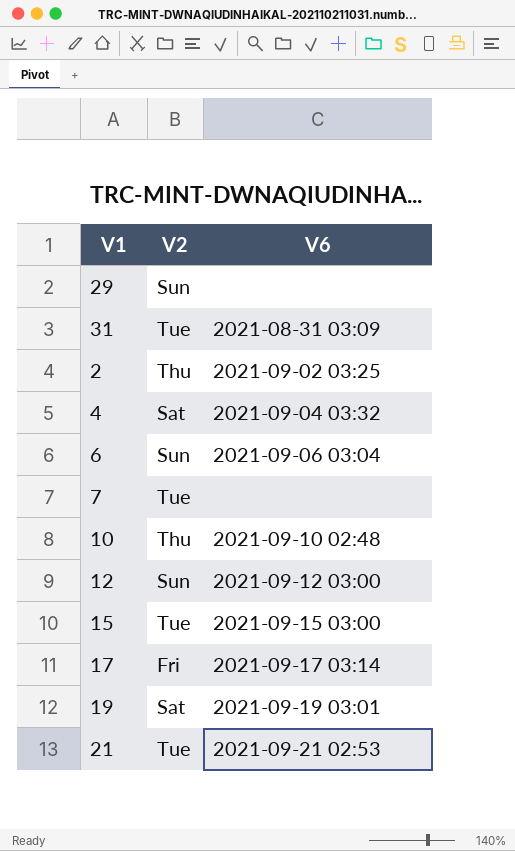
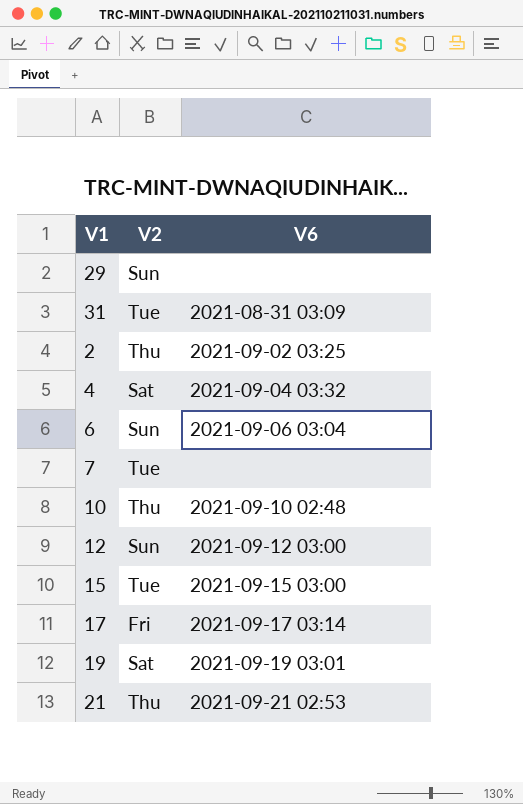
21 | V2: Tue -> Thu

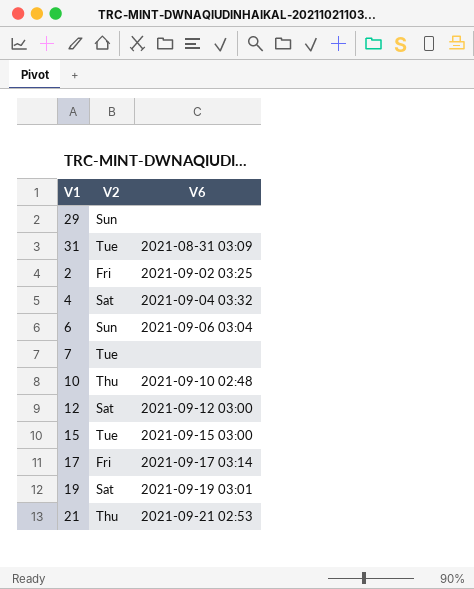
2 | V2: Thu -> Fri
12 | V2: Sun -> Sat

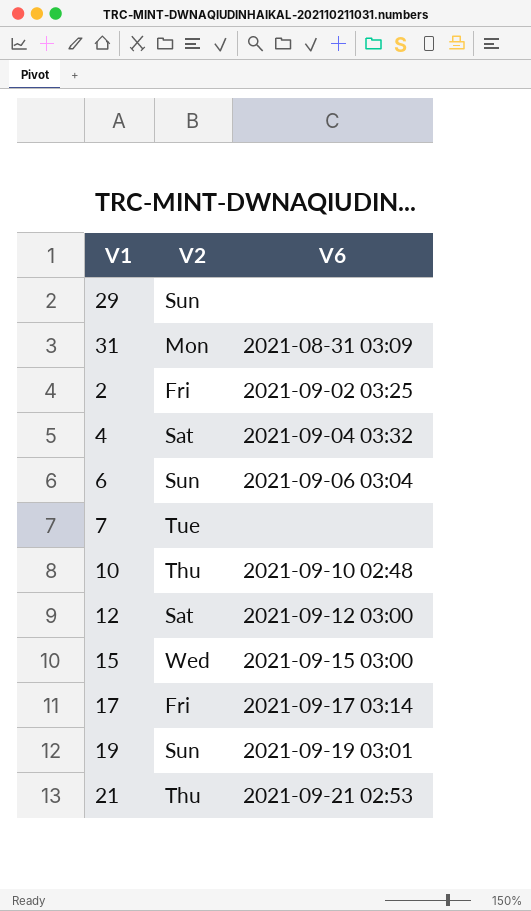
31 | V2: Tue -> Mon
15 | V2: Tue -> Wed
19 | V2: Sat -> Sun

